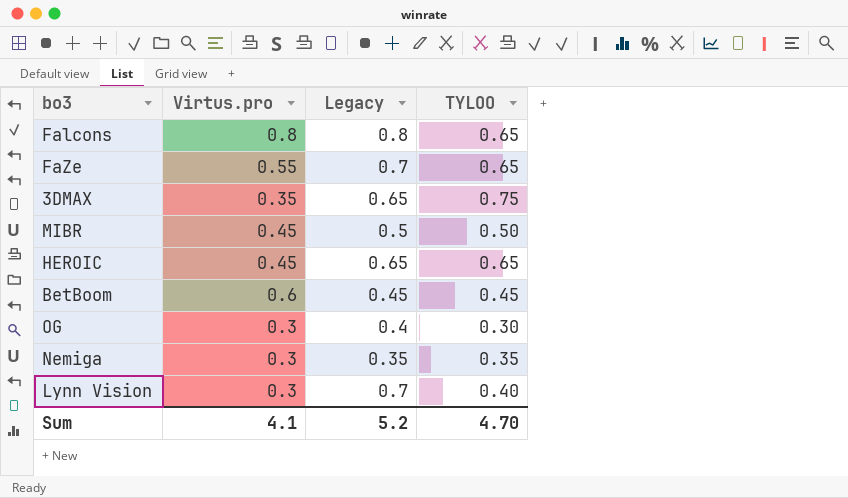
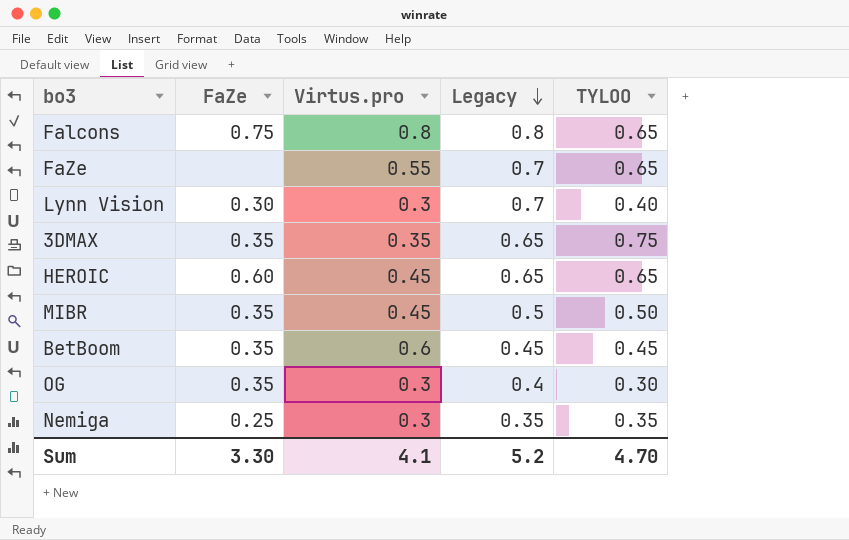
row order: none -> Legacy descending
column FaZe | position: none -> 2

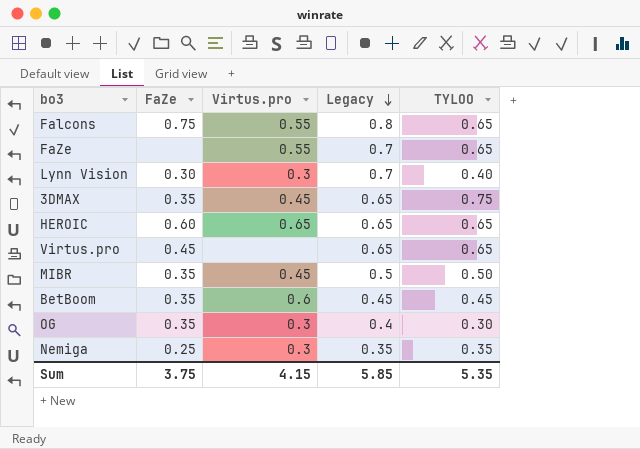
Falcons | Virtus.pro: 0.8 -> 0.55
3DMAX | Virtus.pro: 0.35 -> 0.45
HEROIC | Virtus.pro: 0.45 -> 0.65
row Virtus.pro: none -> 0.45 | none | 0.65 | 0.65
Sum | FaZe: 3.30 -> 3.75
Sum | Virtus.pro: 4.1 -> 4.15
Sum | Legacy: 5.2 -> 5.85
Sum | TYLOO: 4.70 -> 5.35

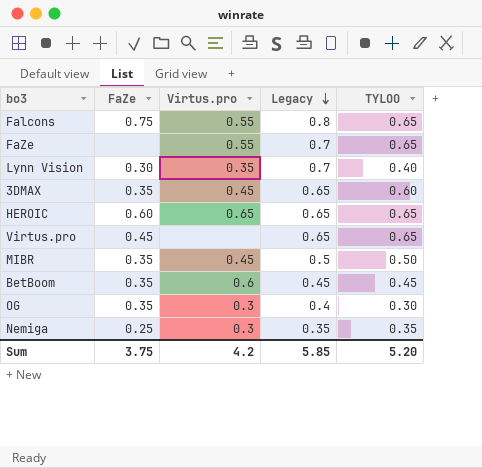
Lynn Vision | Virtus.pro: 0.3 -> 0.35
3DMAX | TYLOO: 0.75 -> 0.60
Sum | Virtus.pro: 4.15 -> 4.2
Sum | TYLOO: 5.35 -> 5.20

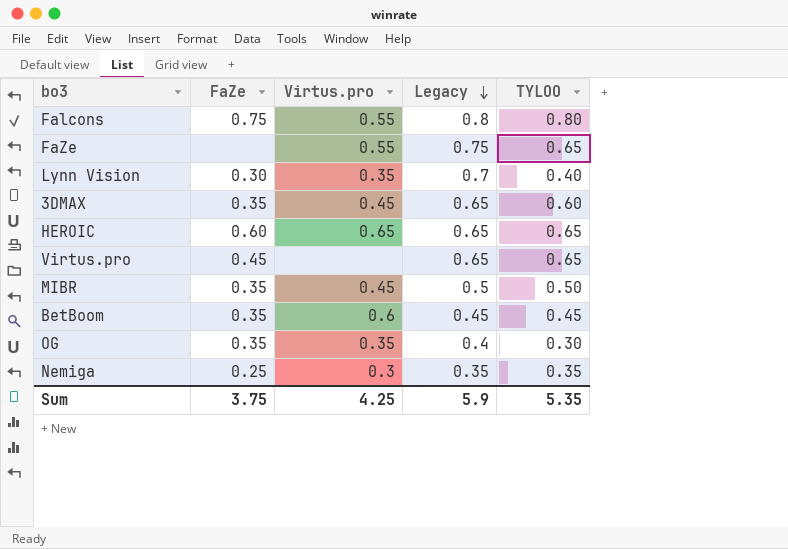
Falcons | TYLOO: 0.65 -> 0.80
FaZe | Legacy: 0.7 -> 0.75
OG | Virtus.pro: 0.3 -> 0.35
Sum | Virtus.pro: 4.2 -> 4.25
Sum | Legacy: 5.85 -> 5.9
Sum | TYLOO: 5.20 -> 5.35

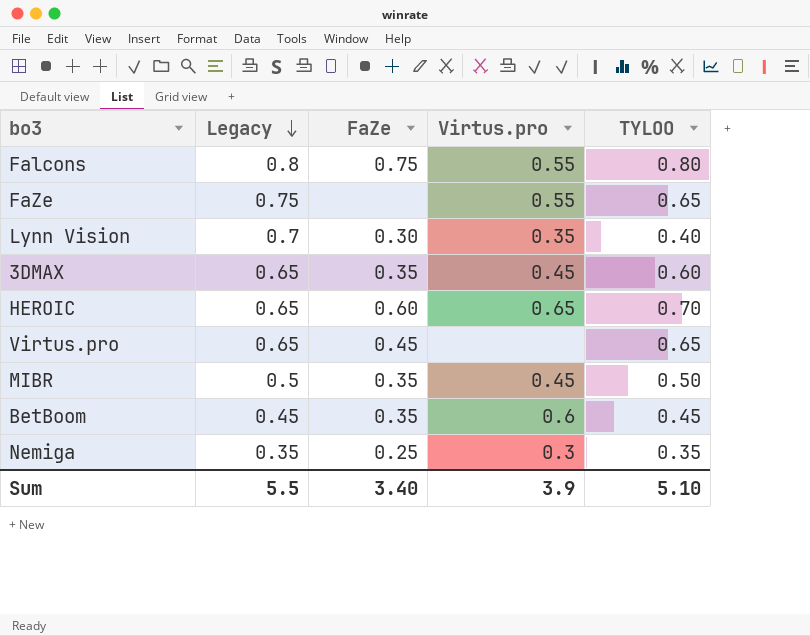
column Legacy | position: 4 -> 2
row OG: 0.35 | 0.35 | 0.4 | 0.30 -> none
HEROIC | TYLOO: 0.65 -> 0.70
Sum | Legacy: 5.9 -> 5.5
Sum | FaZe: 3.75 -> 3.40
Sum | Virtus.pro: 4.25 -> 3.9
Sum | TYLOO: 5.35 -> 5.10

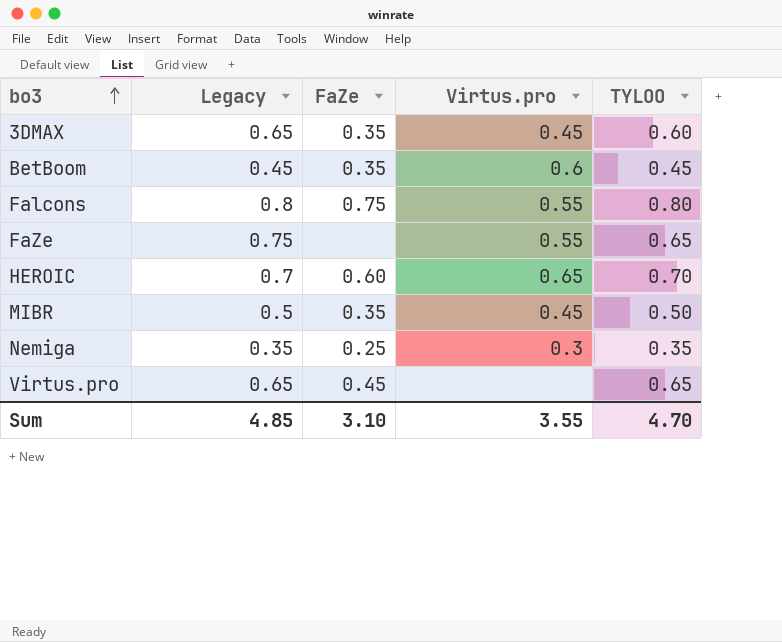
row order: Legacy descending -> bo3 ascending
row Lynn Vision: 0.7 | 0.30 | 0.35 | 0.40 -> none
HEROIC | Legacy: 0.65 -> 0.7
Sum | Legacy: 5.5 -> 4.85
Sum | FaZe: 3.40 -> 3.10
Sum | Virtus.pro: 3.9 -> 3.55
Sum | TYLOO: 5.10 -> 4.70

